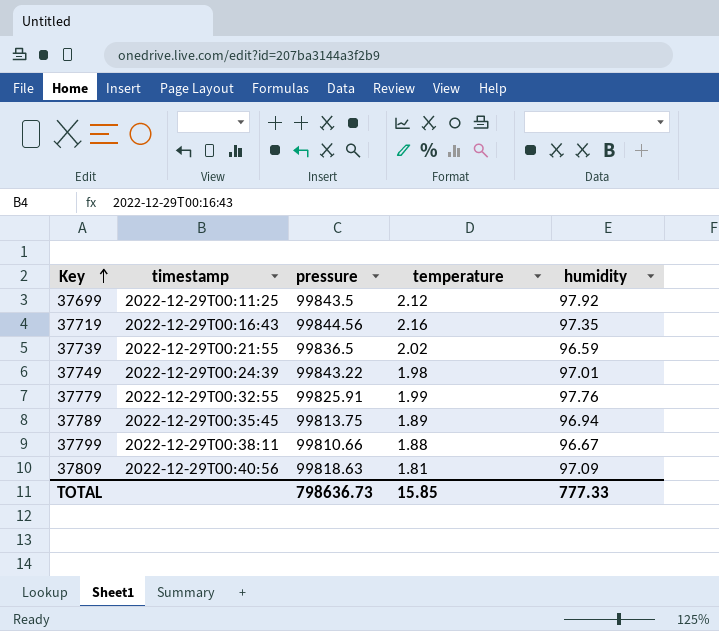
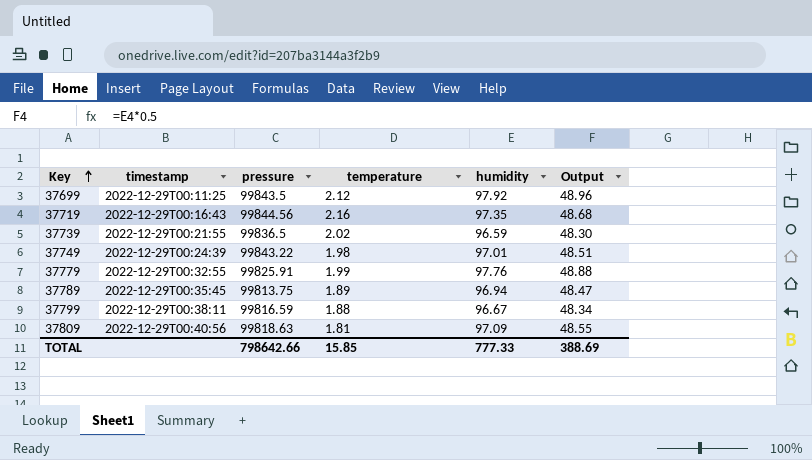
column Output | formula: none -> [humidity] * 0.5
37799 | pressure: 99810.66 -> 99816.59
TOTAL | pressure: 798636.73 -> 798642.66

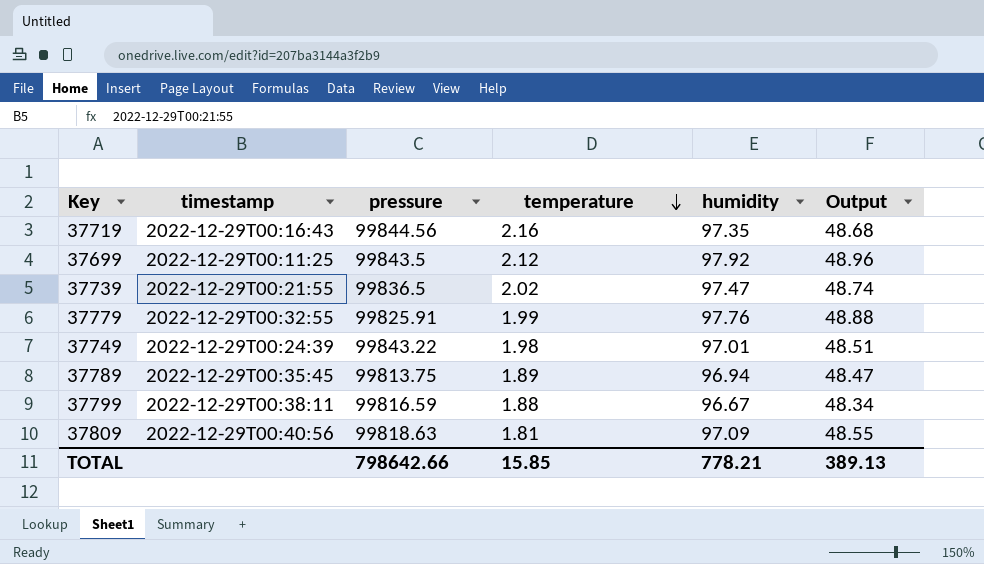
row order: Key ascending -> temperature descending
37739 | humidity: 96.59 -> 97.47
37739 | Output: 48.30 -> 48.74
TOTAL | humidity: 777.33 -> 778.21
TOTAL | Output: 388.69 -> 389.13

